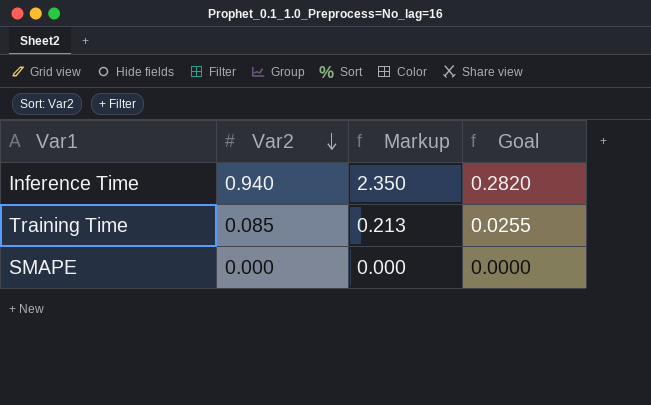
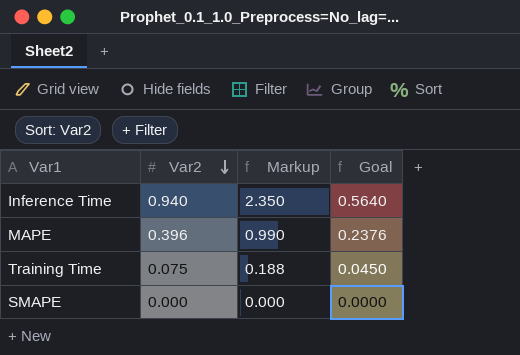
column Goal | formula: [Var2] * 0.3 -> [Var2] * 0.6
row MAPE: none -> 0.396 | 0.990 | 0.2376
Training Time | Var2: 0.085 -> 0.075
Training Time | Markup: 0.213 -> 0.188

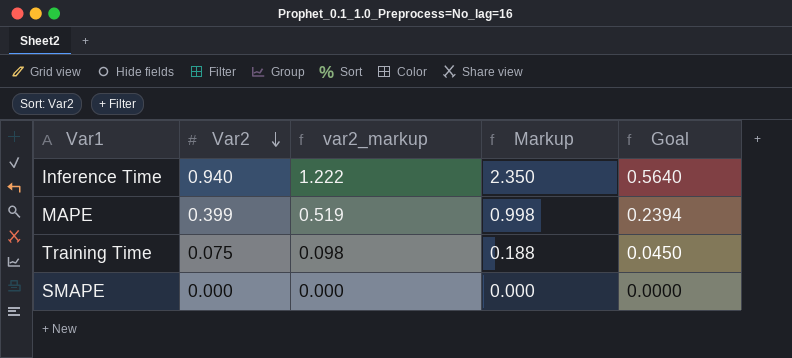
column var2_markup | formula: none -> [Var2] * 1.3
MAPE | Var2: 0.396 -> 0.399
MAPE | Markup: 0.990 -> 0.998
MAPE | Goal: 0.2376 -> 0.2394

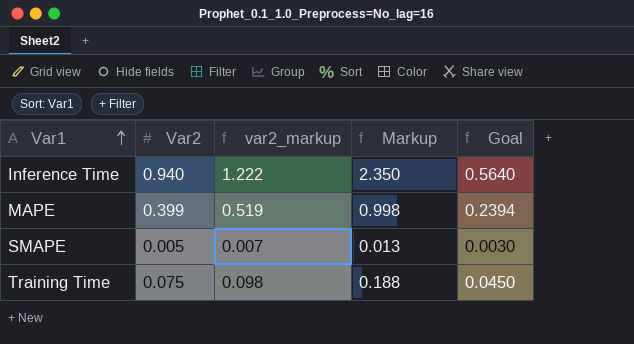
row order: Var2 descending -> Var1 ascending
SMAPE | Var2: 0.000 -> 0.005
SMAPE | var2_markup: 0.000 -> 0.007
SMAPE | Markup: 0.000 -> 0.013
SMAPE | Goal: 0.0000 -> 0.0030

